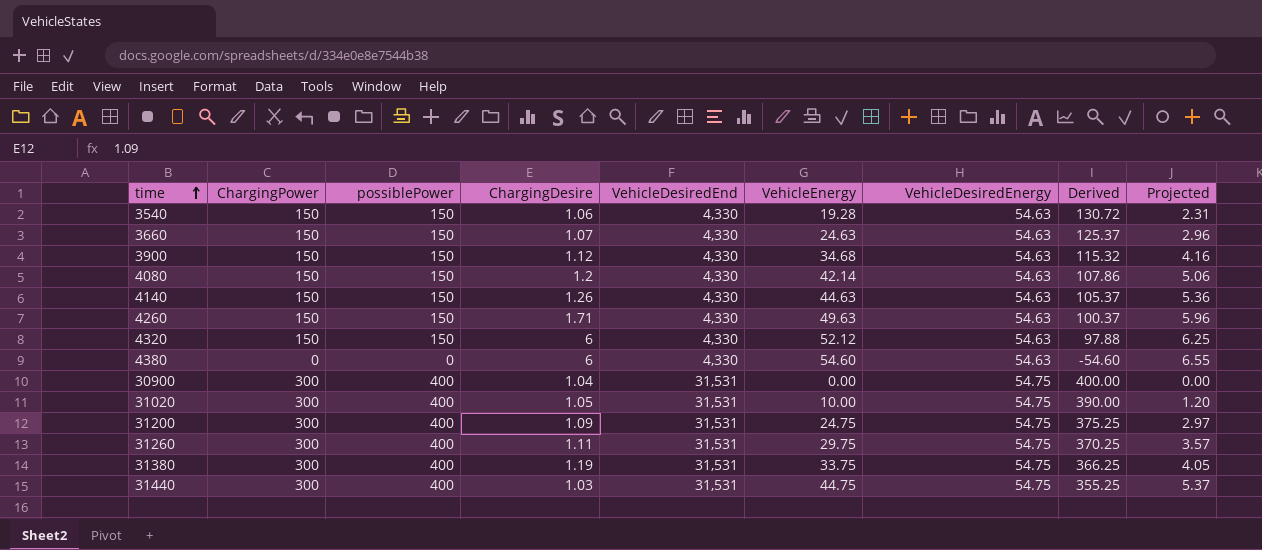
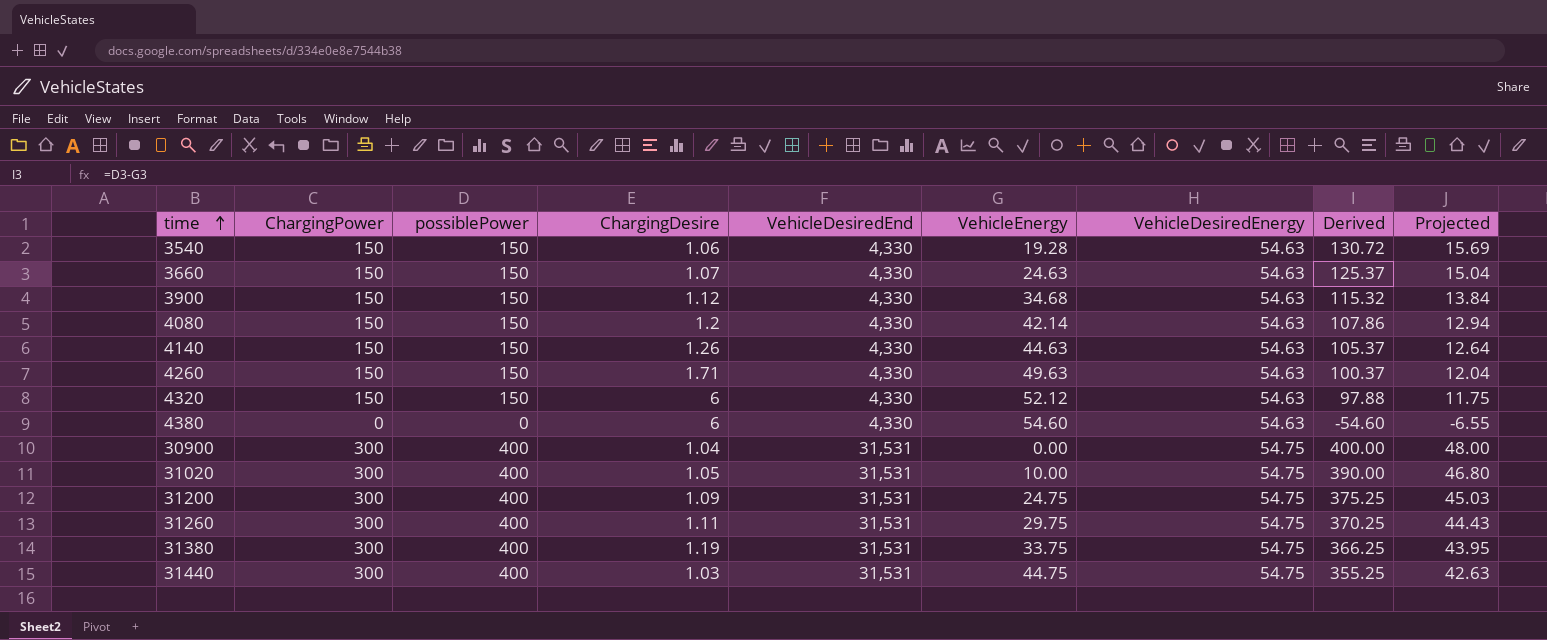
column Projected | formula: [VehicleEnergy] * 0.12 -> [Derived] * 0.12

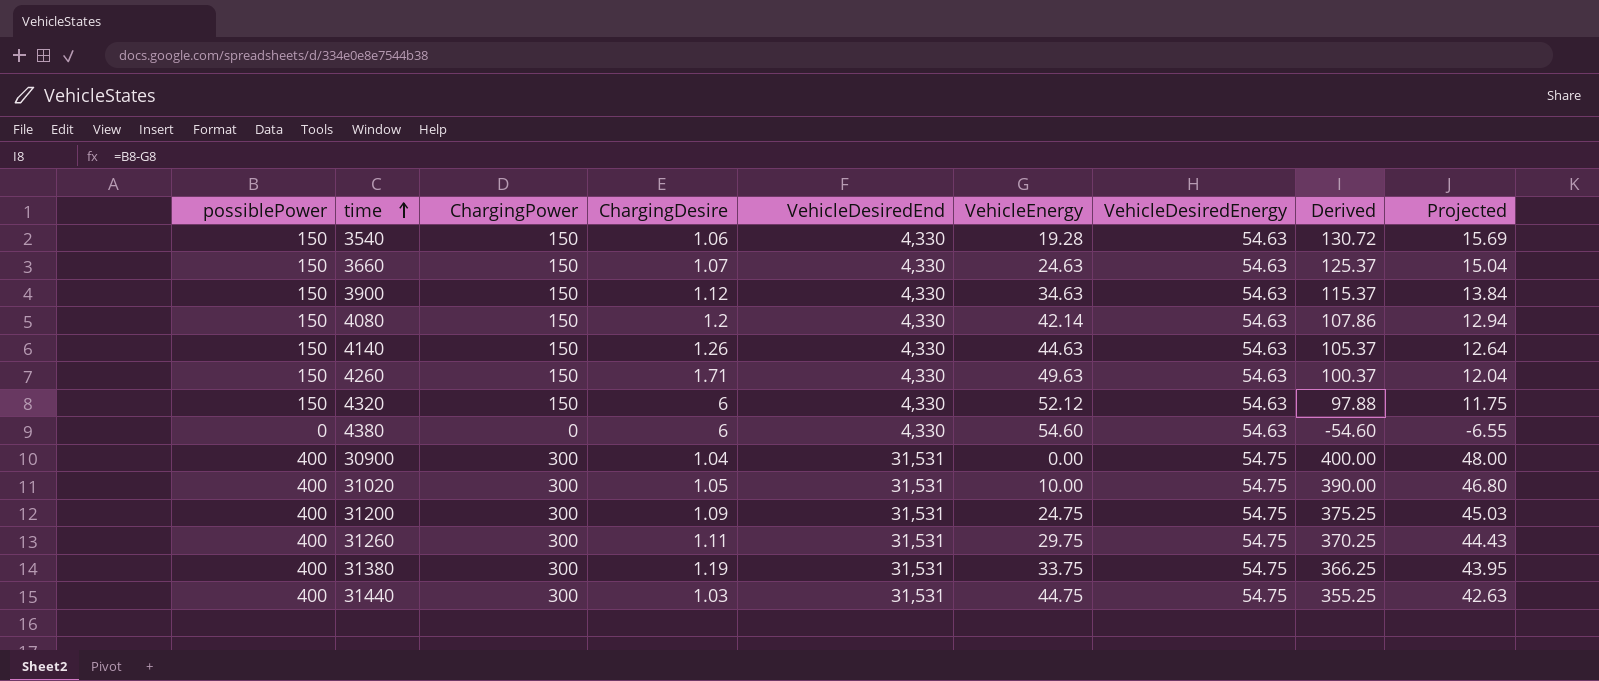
column possiblePower | position: 3 -> 1
3900 | VehicleEnergy: 34.68 -> 34.63
3900 | Derived: 115.32 -> 115.37

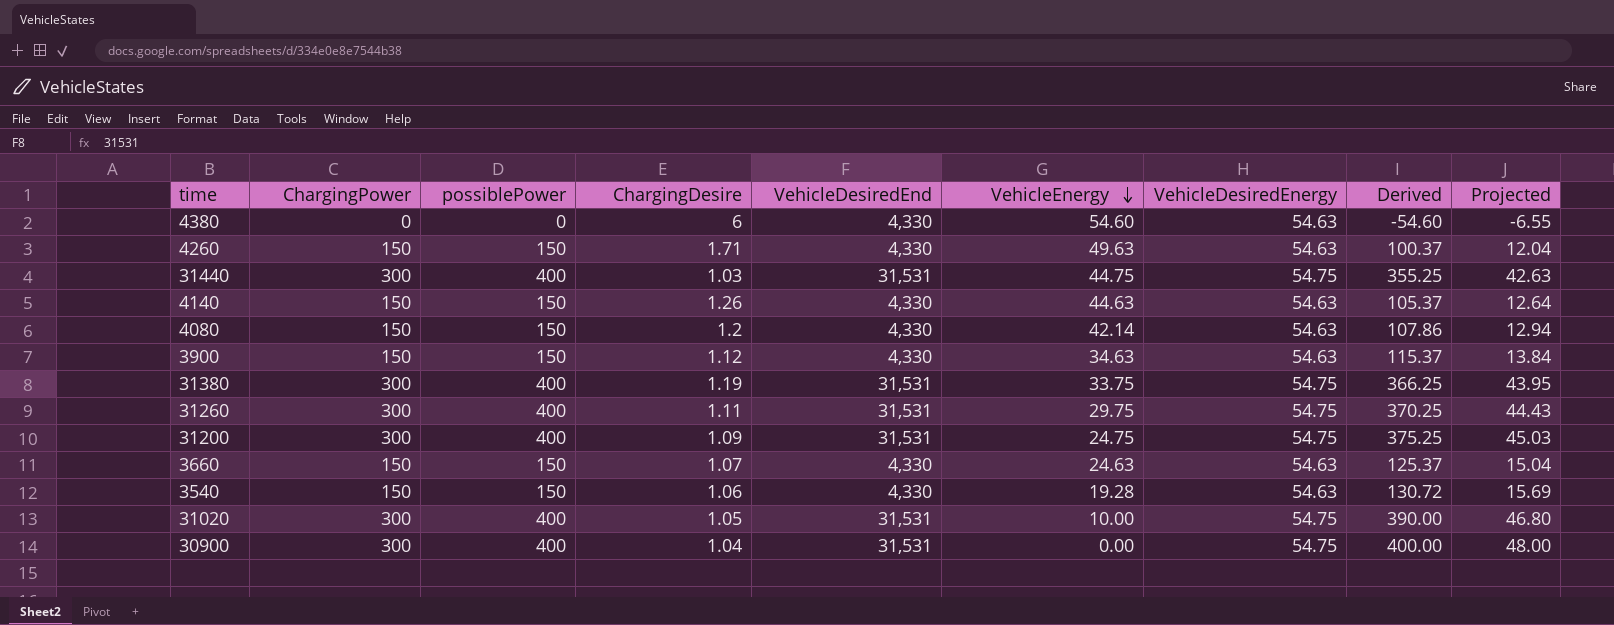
row order: time ascending -> VehicleEnergy descending
column possiblePower | position: 1 -> 3
row 4320: 150 | 150 | 6 | 4,330 | 52.12 | 54.63 | 97.88 | 11.75 -> none

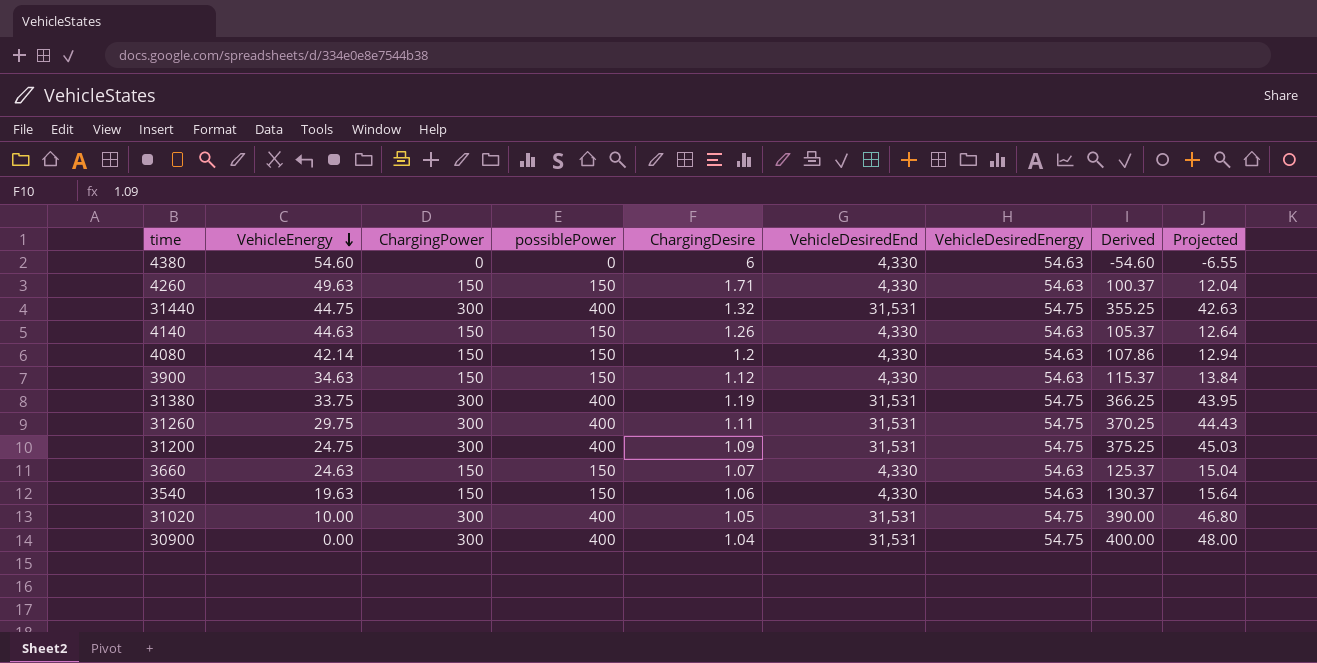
column VehicleEnergy | position: 6 -> 2
31440 | ChargingDesire: 1.03 -> 1.32
3540 | VehicleEnergy: 19.28 -> 19.63
3540 | Derived: 130.72 -> 130.37
3540 | Projected: 15.69 -> 15.64

